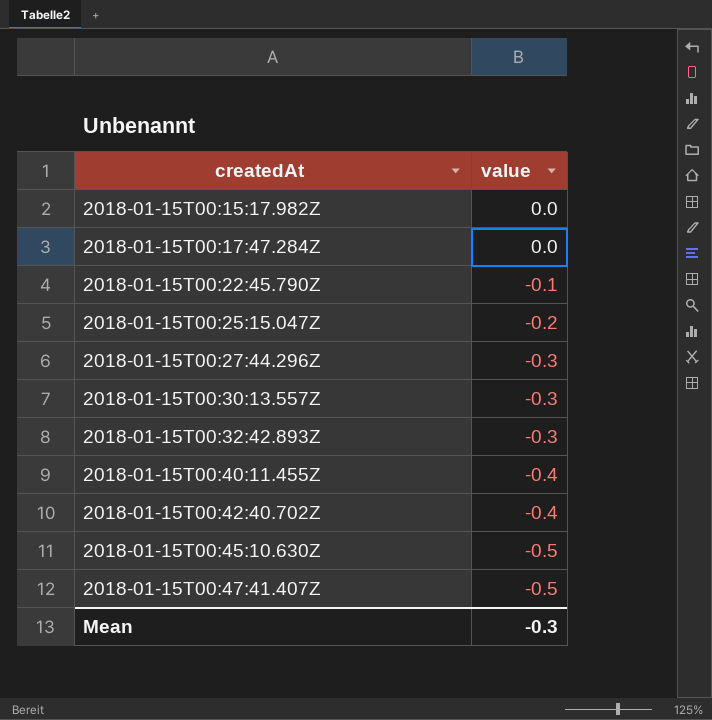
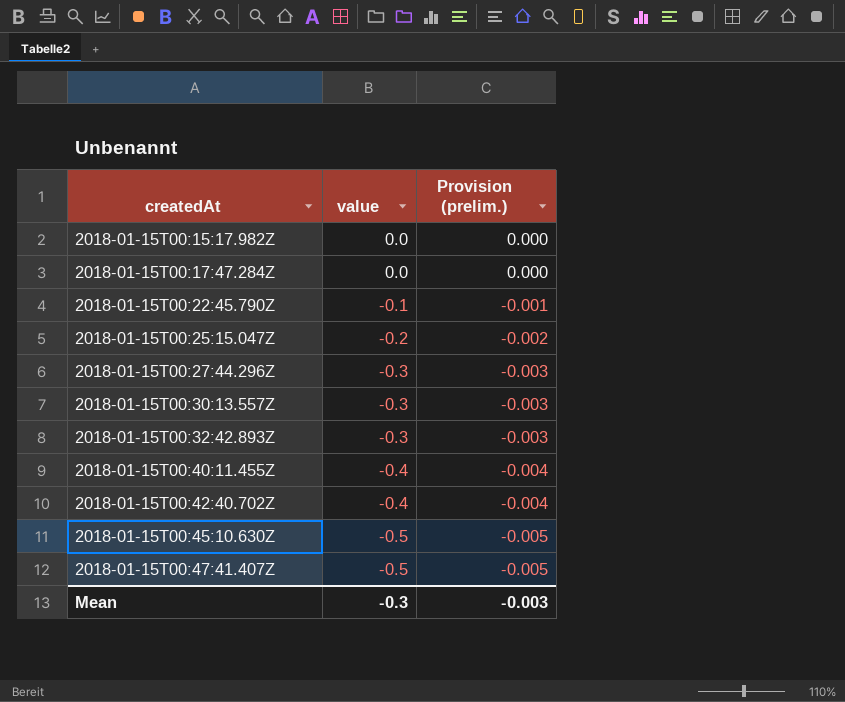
column Provision (prelim.) | formula: none -> [value] * 0.01

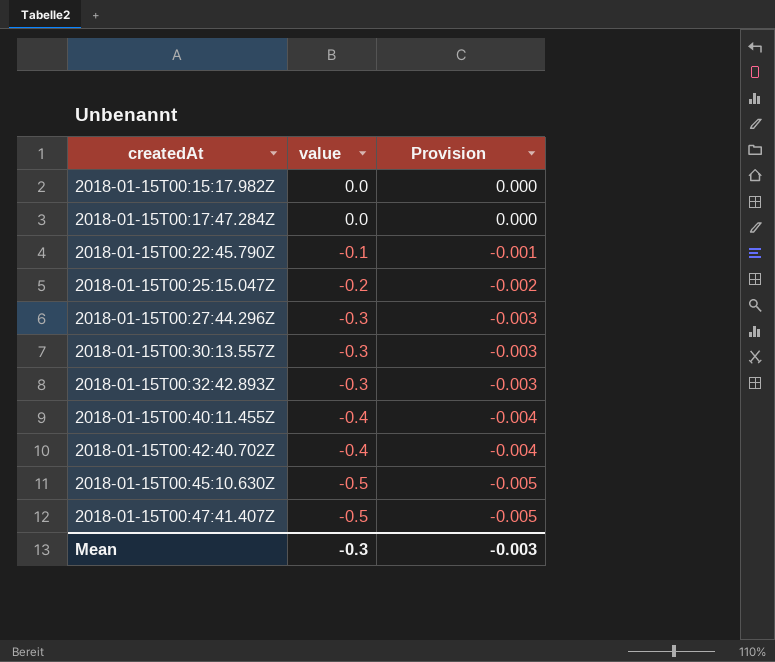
column name: Provision (prelim.) -> Provision

